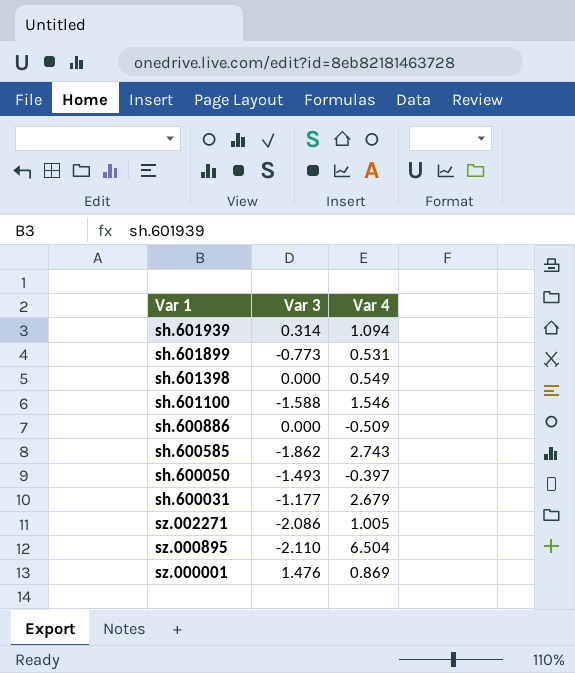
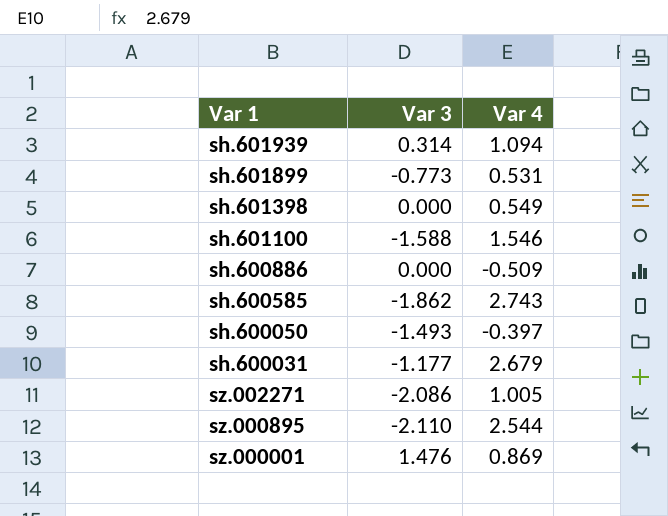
sz.000895 | Var 4: 6.504 -> 2.544

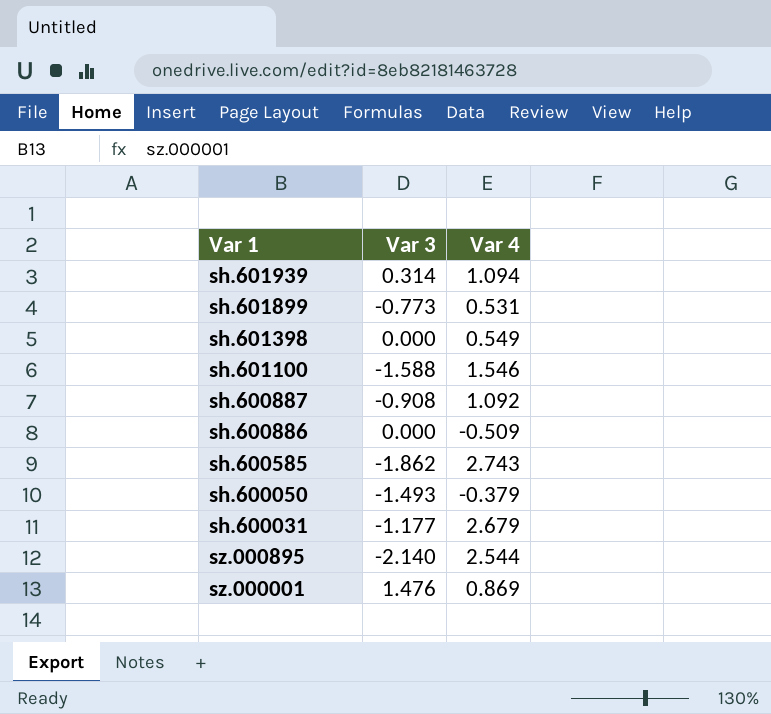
row sz.002271: -2.086 | 1.005 -> none
row sh.600887: none -> -0.908 | 1.092
sh.600050 | Var 4: -0.397 -> -0.379
sz.000895 | Var 3: -2.110 -> -2.140

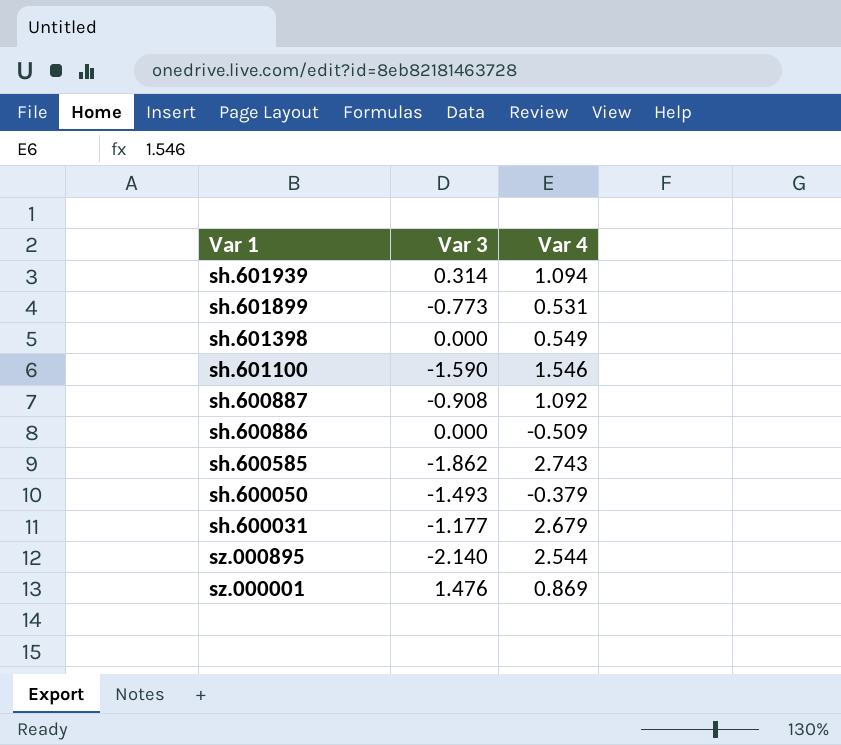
sh.601100 | Var 3: -1.588 -> -1.590

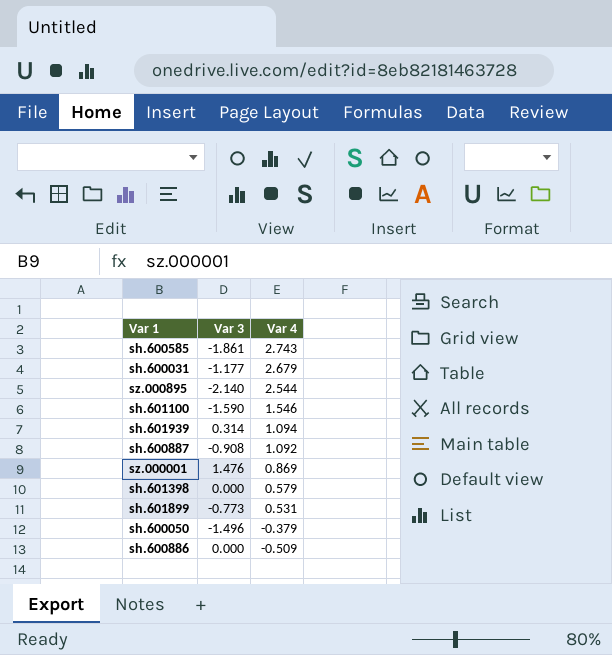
row order: none -> Var 4 descending
sh.600585 | Var 3: -1.862 -> -1.861
sh.601398 | Var 4: 0.549 -> 0.579
sh.600050 | Var 3: -1.493 -> -1.496

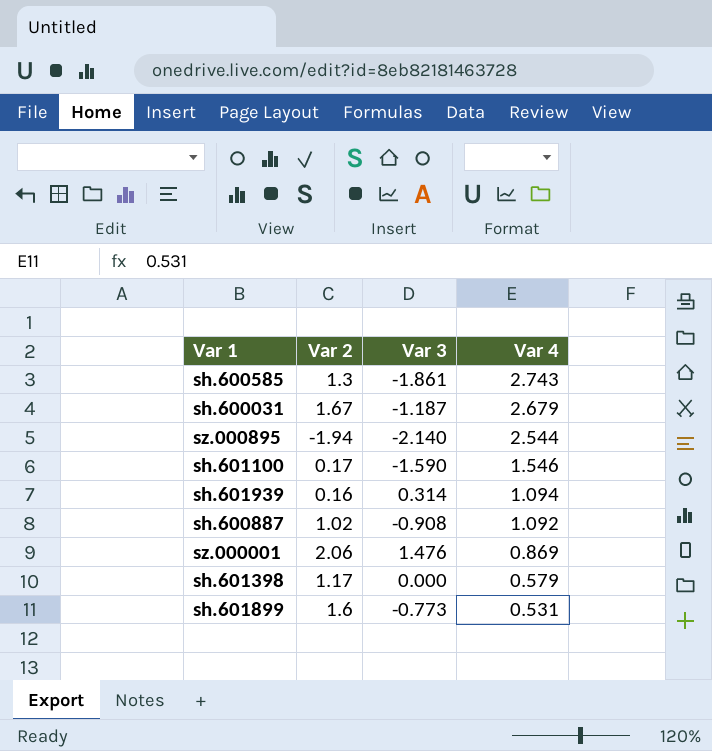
column Var 2 | position: none -> 2
row sh.600050: -1.496 | -0.379 -> none
row sh.600886: 0.000 | -0.509 -> none
sh.600031 | Var 3: -1.177 -> -1.187

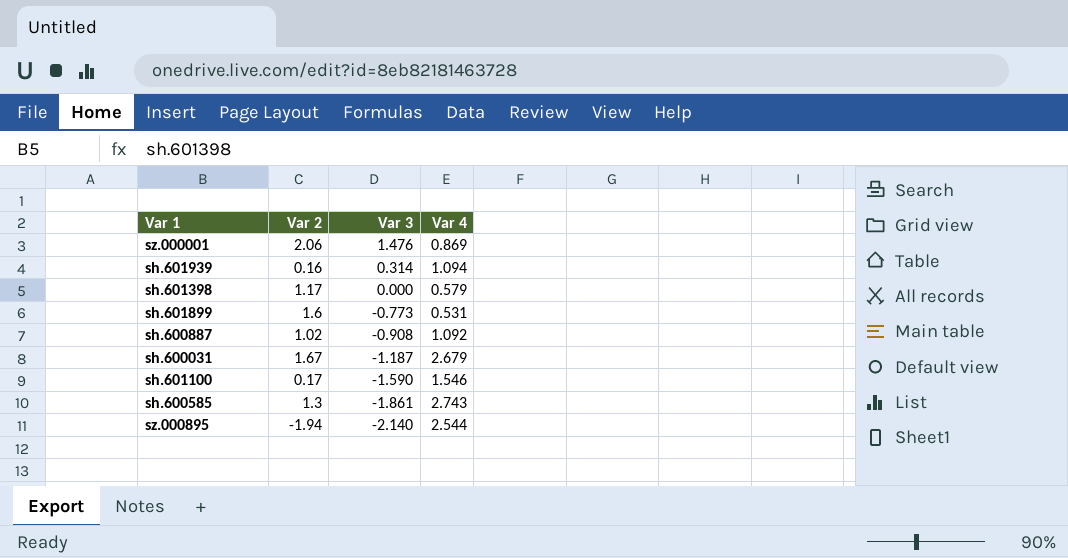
row order: Var 4 descending -> Var 3 descending

